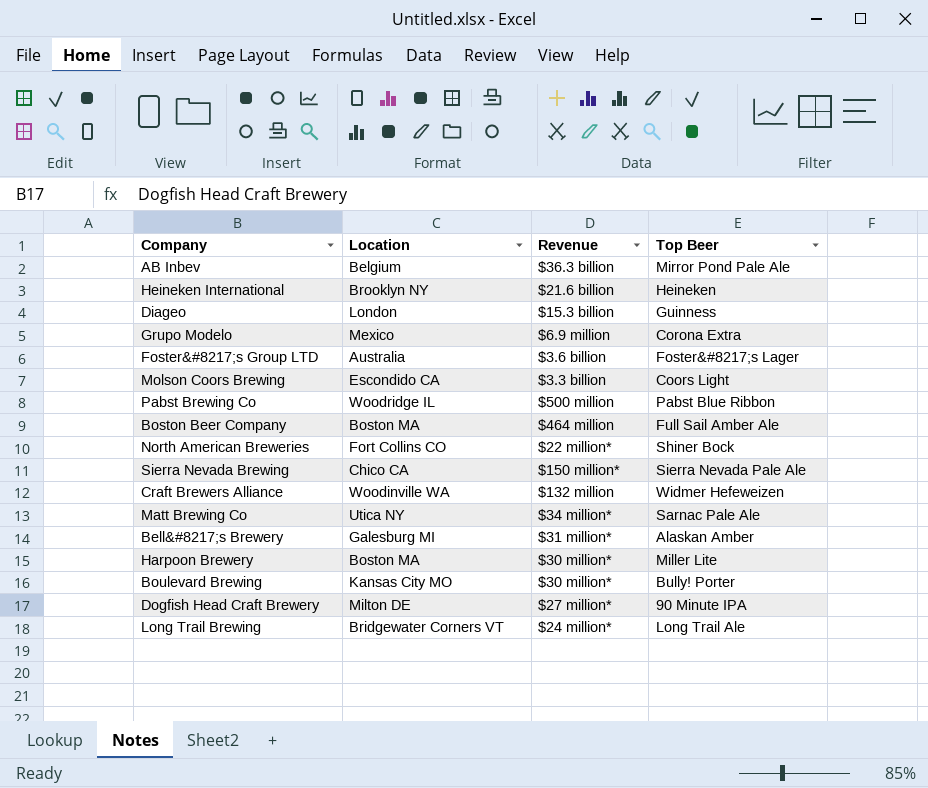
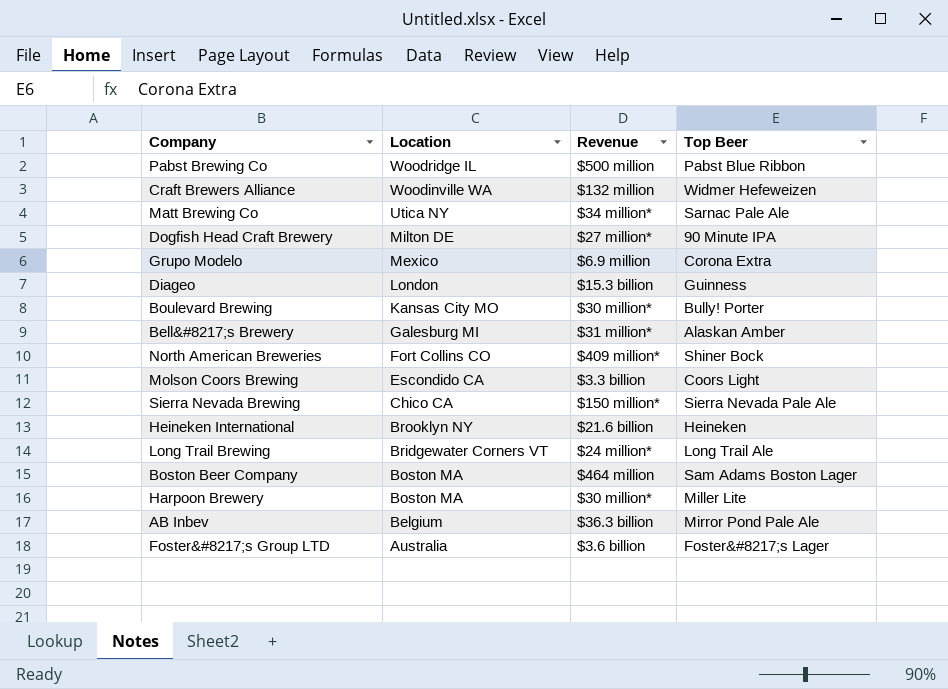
row order: none -> Location descending
North American Breweries | Revenue: $22 million* -> $409 million*
Boston Beer Company | Top Beer: Full Sail Amber Ale -> Sam Adams Boston Lager

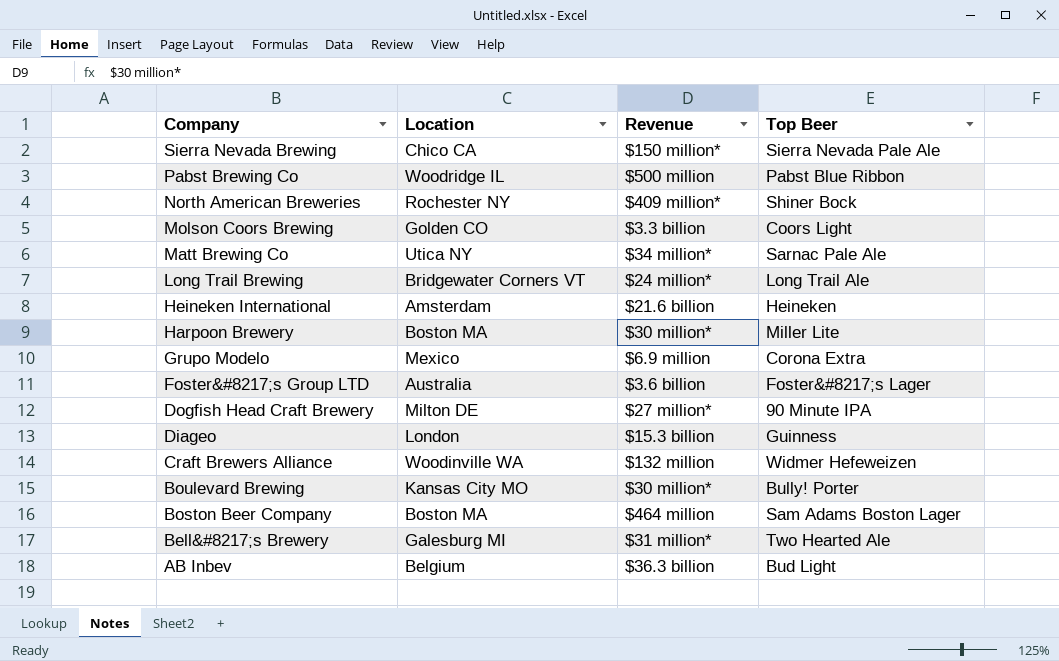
row order: Location descending -> Company descending
North American Breweries | Location: Fort Collins CO -> Rochester NY
Molson Coors Brewing | Location: Escondido CA -> Golden CO
Heineken International | Location: Brooklyn NY -> Amsterdam
Bell&#8217;s Brewery | Top Beer: Alaskan Amber -> Two Hearted Ale
AB Inbev | Top Beer: Mirror Pond Pale Ale -> Bud Light

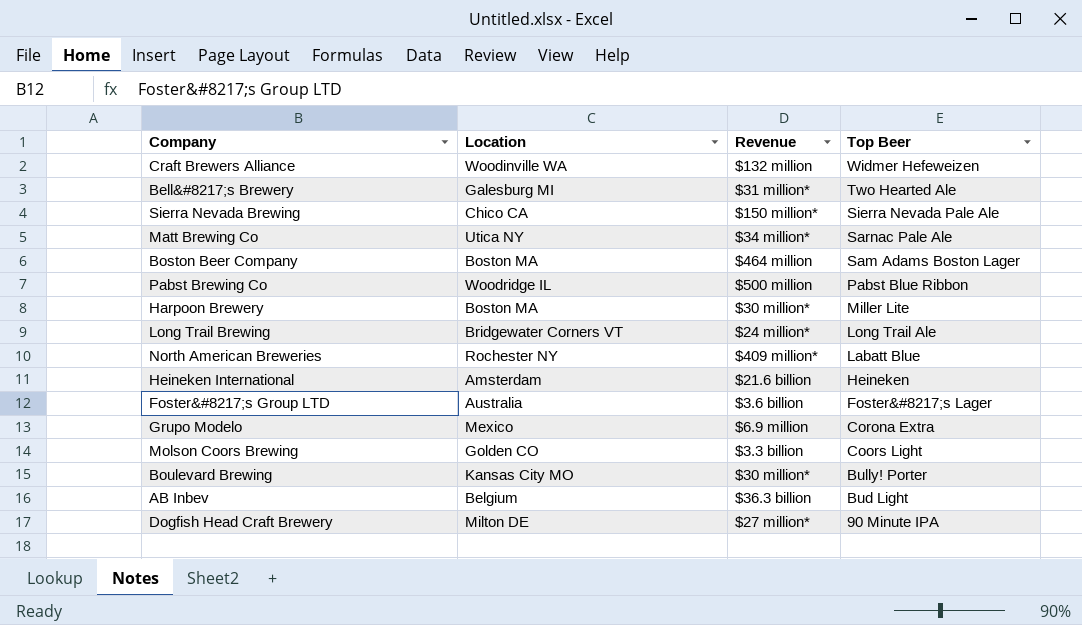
row order: Company descending -> Top Beer descending
row Diageo: London | $15.3 billion | Guinness -> none
North American Breweries | Top Beer: Shiner Bock -> Labatt Blue

